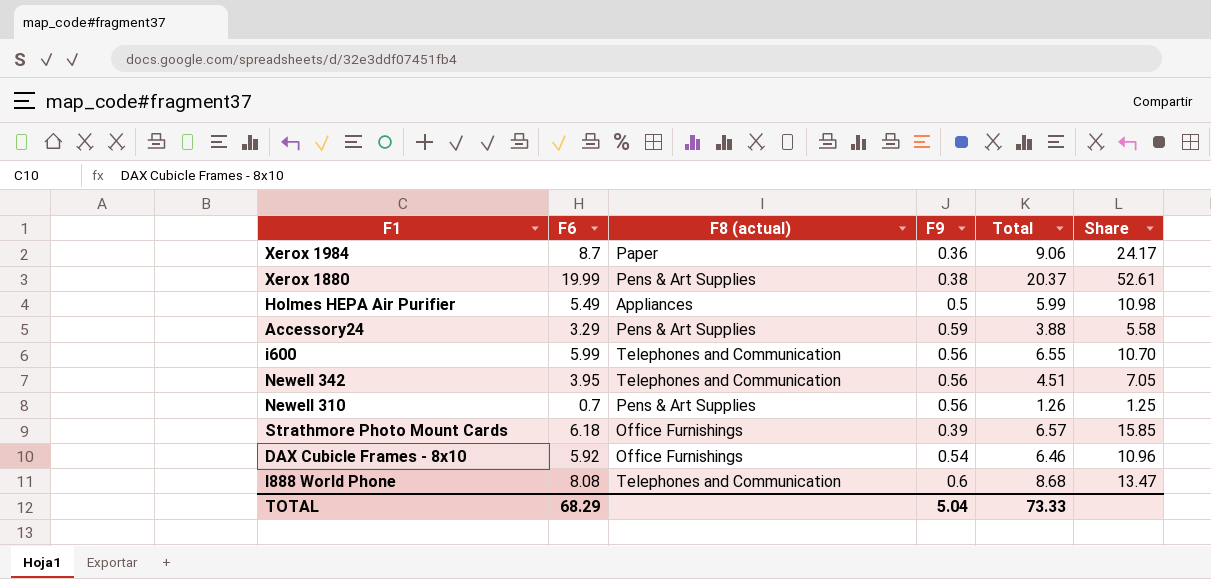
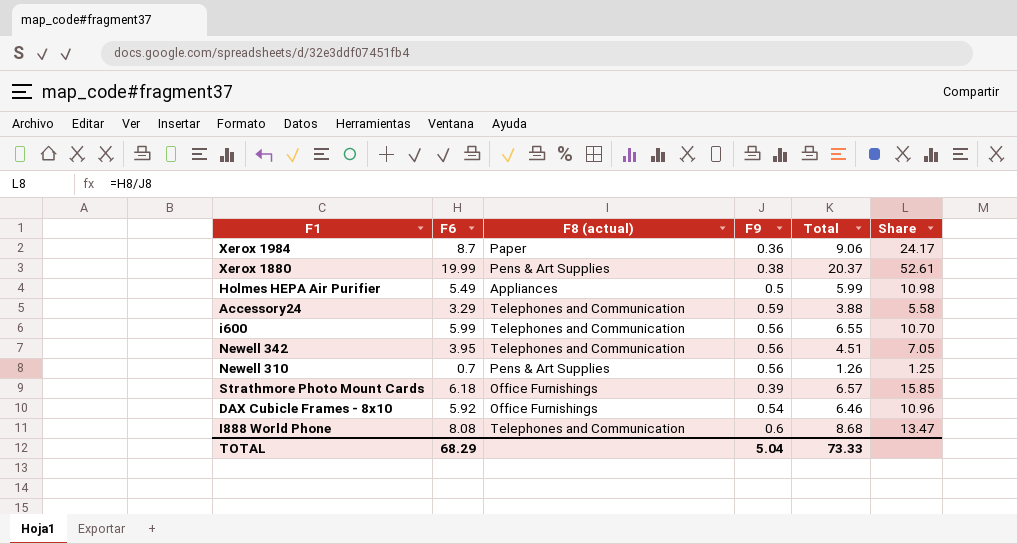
Accessory24 | F8 (actual): Pens & Art Supplies -> Telephones and Communication

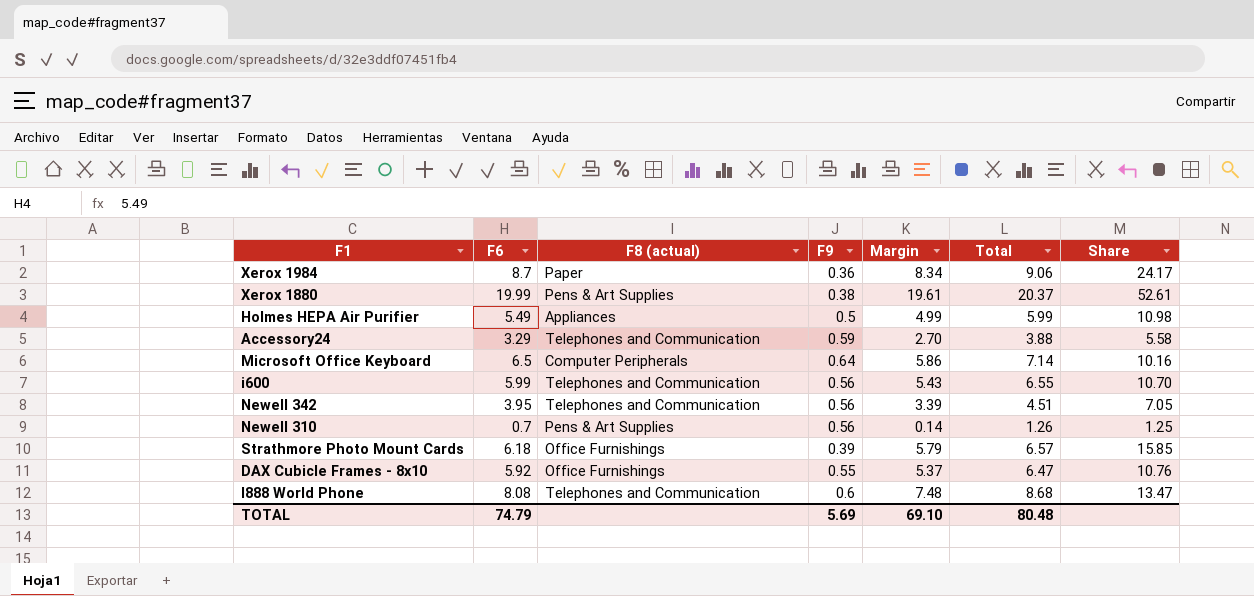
column Margin | formula: none -> [F6] - [F9]
row Microsoft Office Keyboard: none -> 6.5 | Computer Peripherals | 0.64 | 5.86 | 7.14 | 10.16
DAX Cubicle Frames - 8x10 | F9: 0.54 -> 0.55
DAX Cubicle Frames - 8x10 | Total: 6.46 -> 6.47
DAX Cubicle Frames - 8x10 | Share: 10.96 -> 10.76
TOTAL | F6: 68.29 -> 74.79
TOTAL | F9: 5.04 -> 5.69
TOTAL | Total: 73.33 -> 80.48

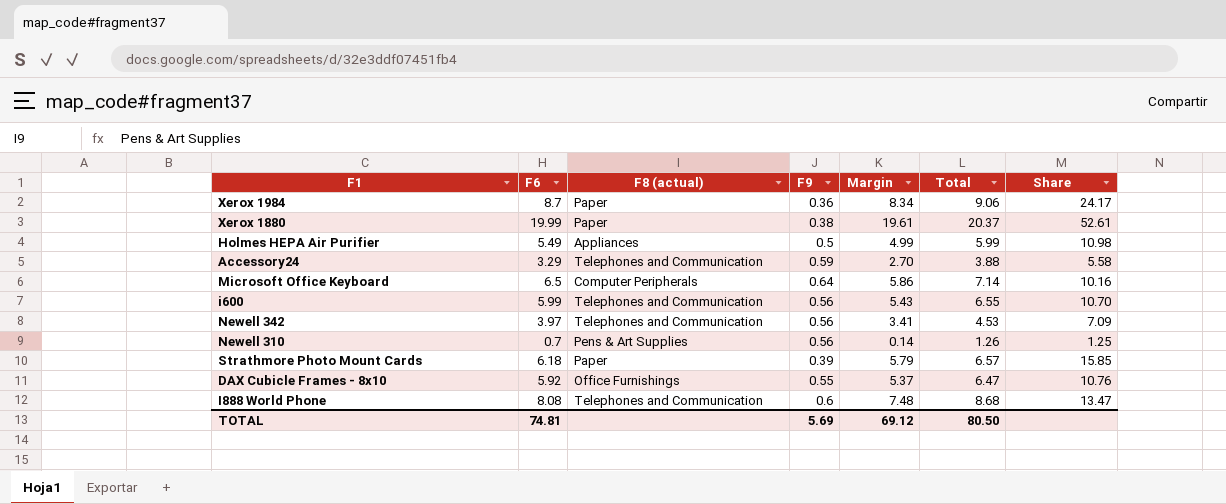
Xerox 1880 | F8 (actual): Pens & Art Supplies -> Paper
Newell 342 | F6: 3.95 -> 3.97
Newell 342 | Margin: 3.39 -> 3.41
Newell 342 | Total: 4.51 -> 4.53
Newell 342 | Share: 7.05 -> 7.09
Strathmore Photo Mount Cards | F8 (actual): Office Furnishings -> Paper
TOTAL | F6: 74.79 -> 74.81
TOTAL | Margin: 69.10 -> 69.12
TOTAL | Total: 80.48 -> 80.50

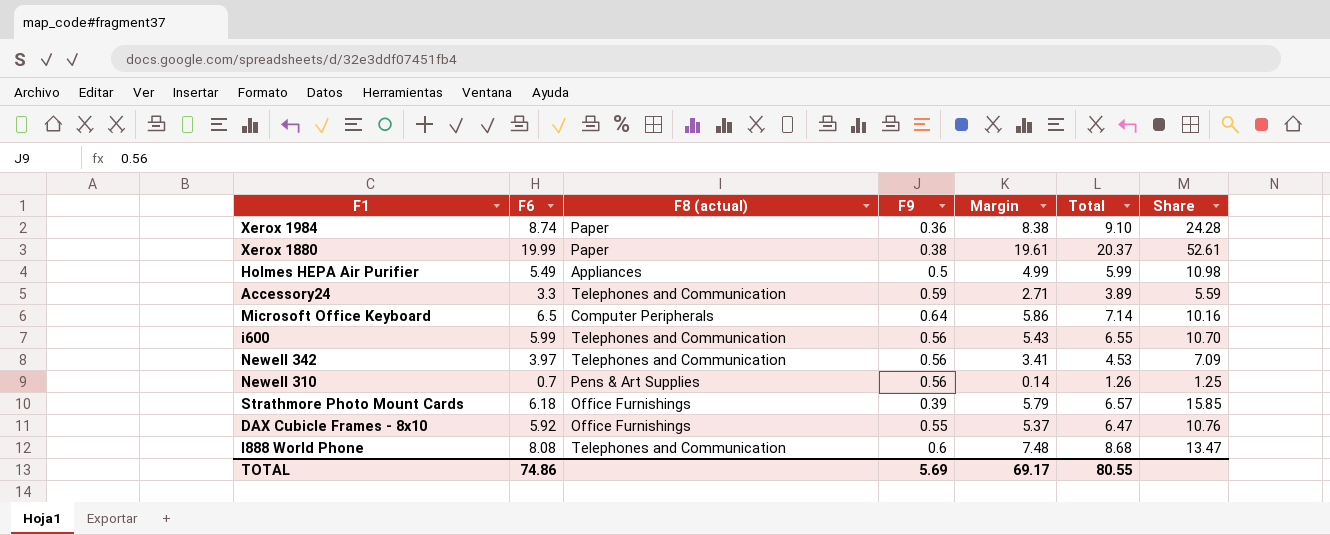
Xerox 1984 | F6: 8.7 -> 8.74
Xerox 1984 | Margin: 8.34 -> 8.38
Xerox 1984 | Total: 9.06 -> 9.10
Xerox 1984 | Share: 24.17 -> 24.28
Accessory24 | F6: 3.29 -> 3.3
Accessory24 | Margin: 2.70 -> 2.71
Accessory24 | Total: 3.88 -> 3.89
Accessory24 | Share: 5.58 -> 5.59
Strathmore Photo Mount Cards | F8 (actual): Paper -> Office Furnishings
TOTAL | F6: 74.81 -> 74.86
TOTAL | Margin: 69.12 -> 69.17
TOTAL | Total: 80.50 -> 80.55

